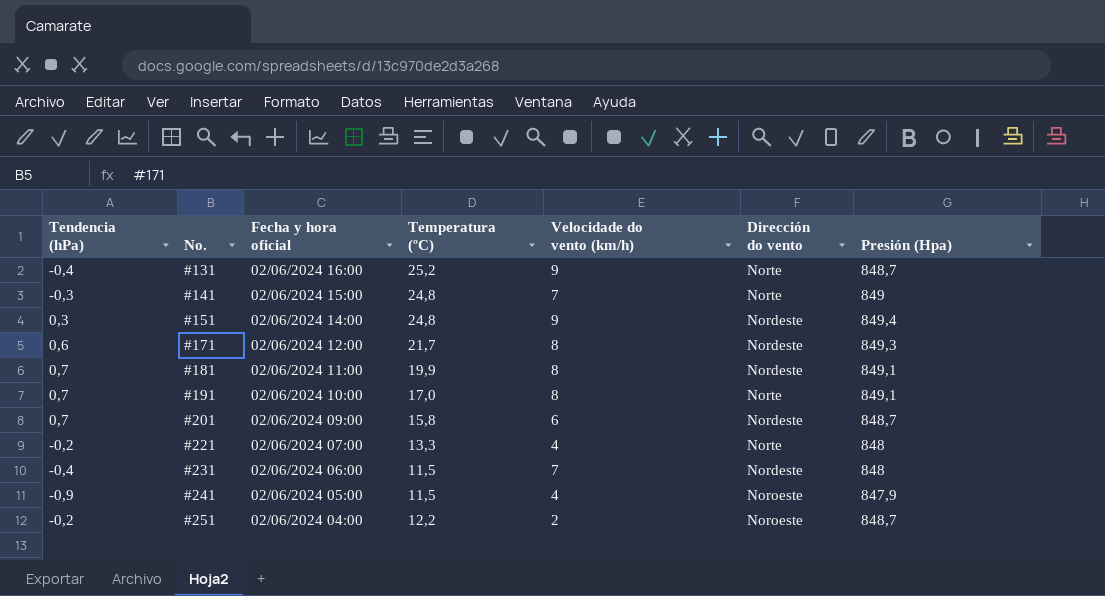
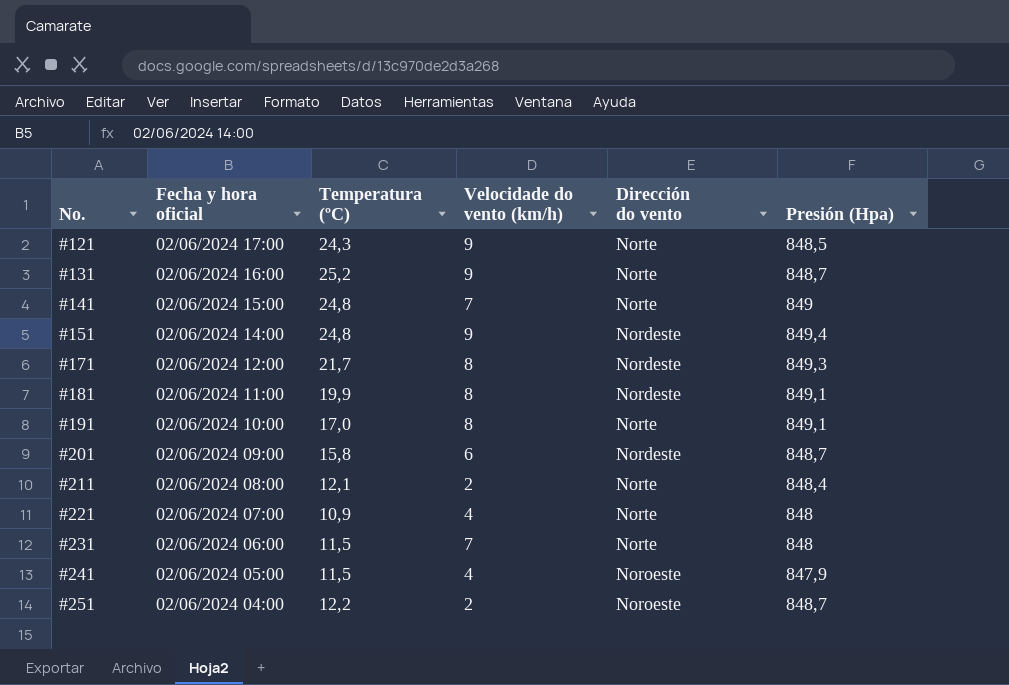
column Tendencia (hPa) | position: 1 -> none
row #121: none -> 02/06/2024 17:00 | 24,3 | 9 | Norte | 848,5
row #211: none -> 02/06/2024 08:00 | 12,1 | 2 | Norte | 848,4
#221 | Temperatura (ºC): 13,3 -> 10,9
#231 | Dirección do vento: Nordeste -> Norte

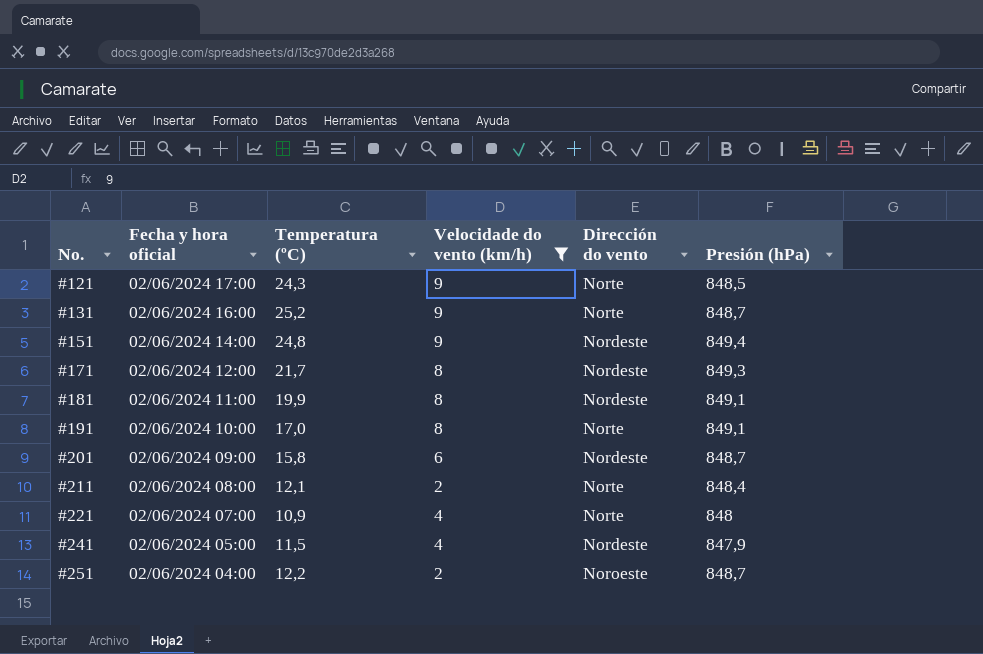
filter: none -> Velocidade do vento (km/h) != 7
column name: Presión (Hpa) -> Presión (hPa)
#241 | Dirección do vento: Noroeste -> Nordeste

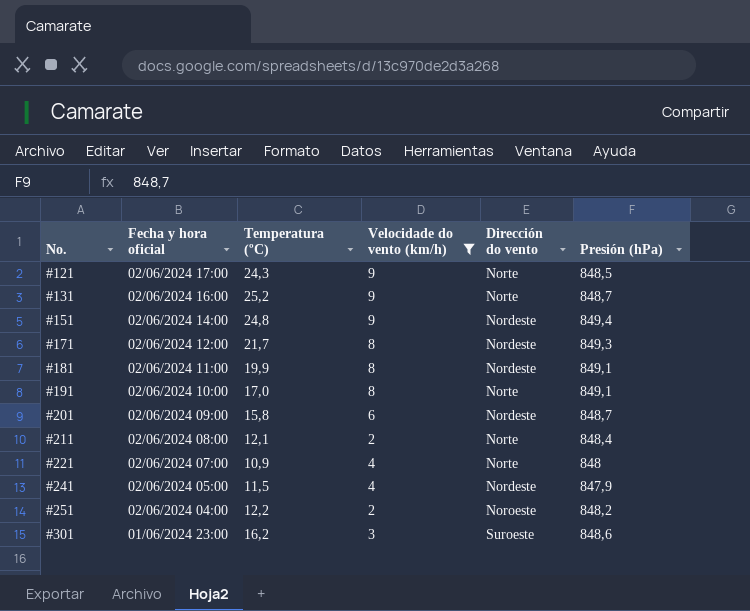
#251 | Presión (hPa): 848,7 -> 848,2
row #301: none -> 01/06/2024 23:00 | 16,2 | 3 | Suroeste | 848,6

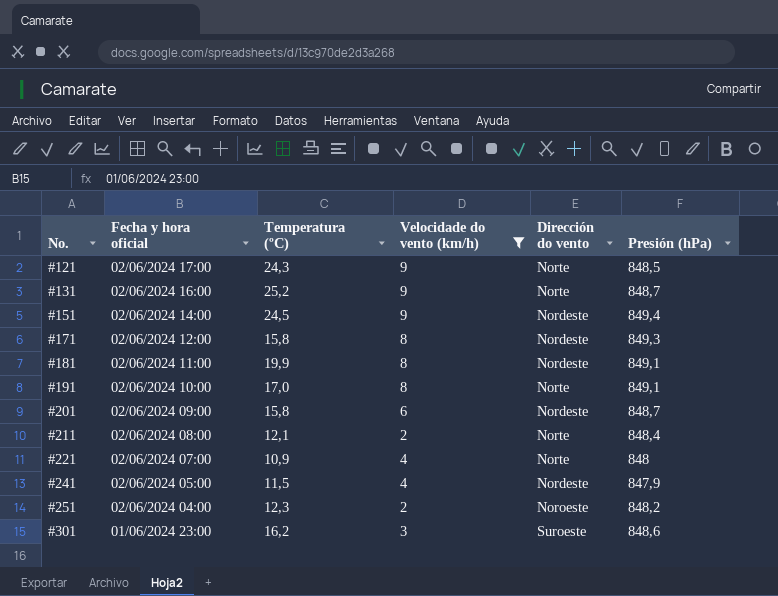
#151 | Temperatura (ºC): 24,8 -> 24,5
#171 | Temperatura (ºC): 21,7 -> 15,8
#251 | Temperatura (ºC): 12,2 -> 12,3

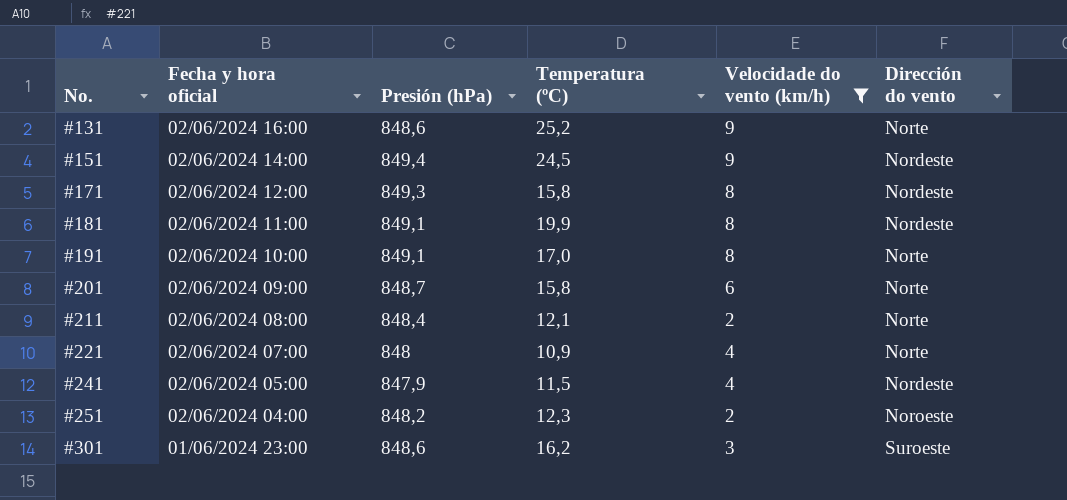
column Presión (hPa) | position: 6 -> 3
row #121: 02/06/2024 17:00 | 24,3 | 9 | Norte | 848,5 -> none
#131 | Presión (hPa): 848,7 -> 848,6
#201 | Dirección do vento: Nordeste -> Norte

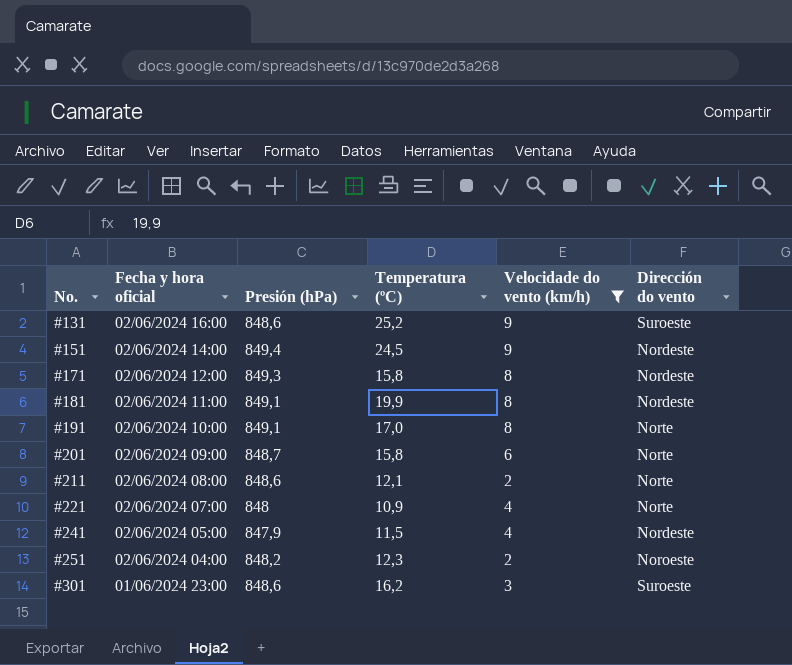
#131 | Dirección do vento: Norte -> Suroeste
#211 | Presión (hPa): 848,4 -> 848,6

